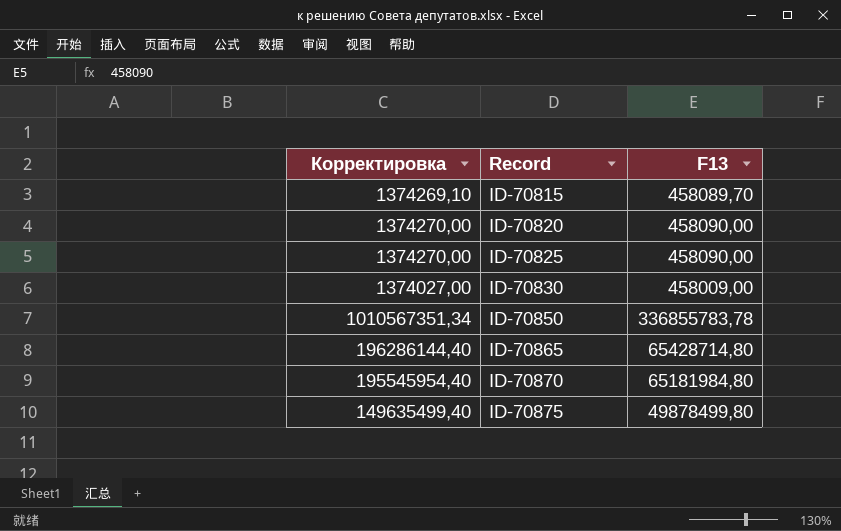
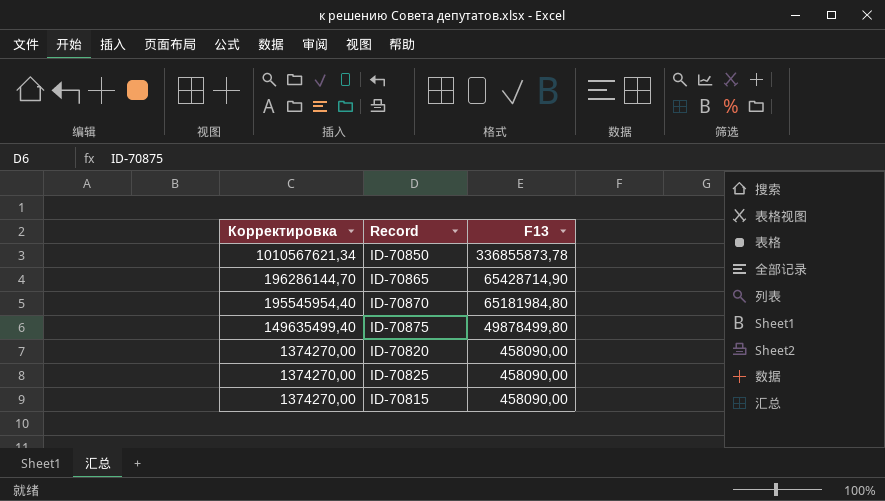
row order: Record ascending -> Корректировка descending
row ID-70830: 1374027,00 | 458009,00 -> none
ID-70850 | Корректировка: 1010567351,34 -> 1010567621,34
ID-70850 | F13: 336855783,78 -> 336855873,78
ID-70865 | Корректировка: 196286144,40 -> 196286144,70
ID-70865 | F13: 65428714,80 -> 65428714,90
ID-70815 | Корректировка: 1374269,10 -> 1374270,00
ID-70815 | F13: 458089,70 -> 458090,00

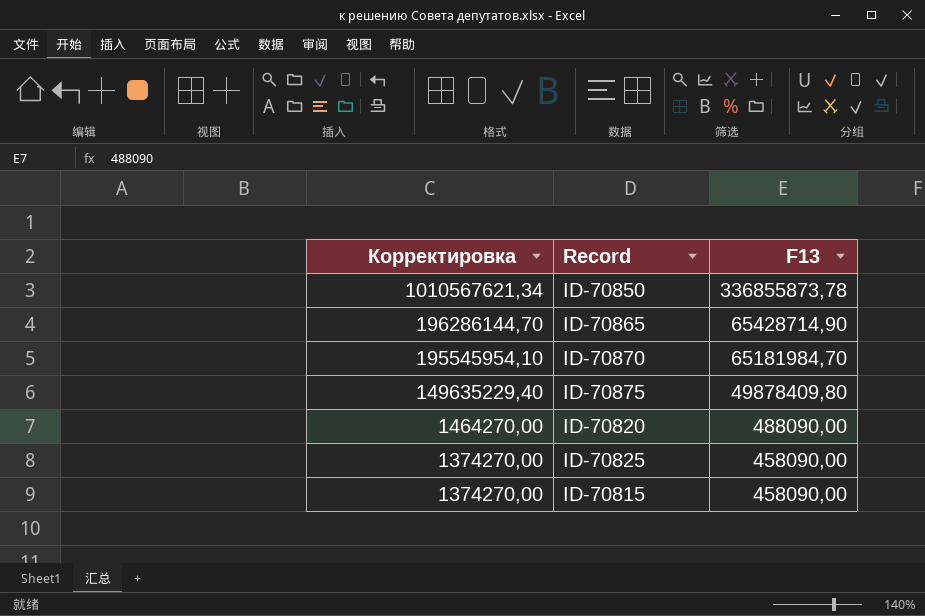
ID-70870 | Корректировка: 195545954,40 -> 195545954,10
ID-70870 | F13: 65181984,80 -> 65181984,70
ID-70875 | Корректировка: 149635499,40 -> 149635229,40
ID-70875 | F13: 49878499,80 -> 49878409,80
ID-70820 | Корректировка: 1374270,00 -> 1464270,00
ID-70820 | F13: 458090,00 -> 488090,00

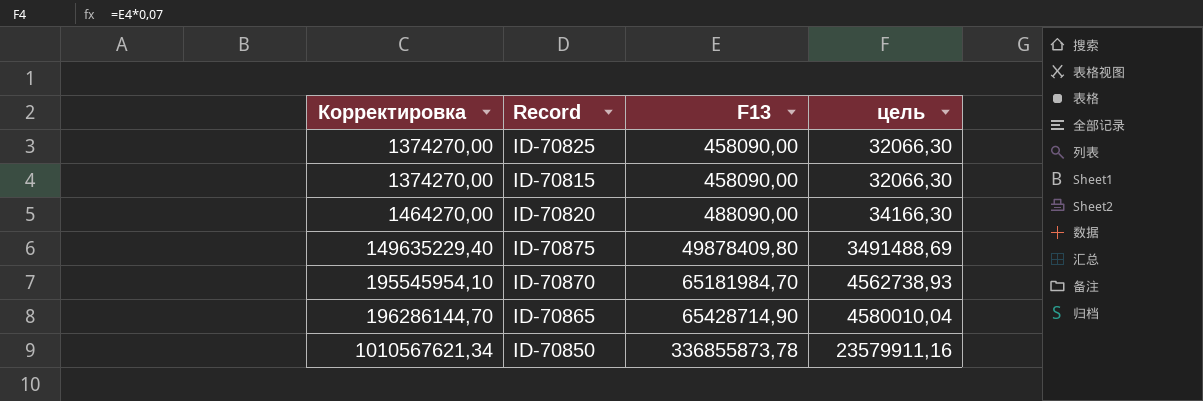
row order: Корректировка descending -> Корректировка ascending
column цель | formula: none -> [F13] * 0,07

